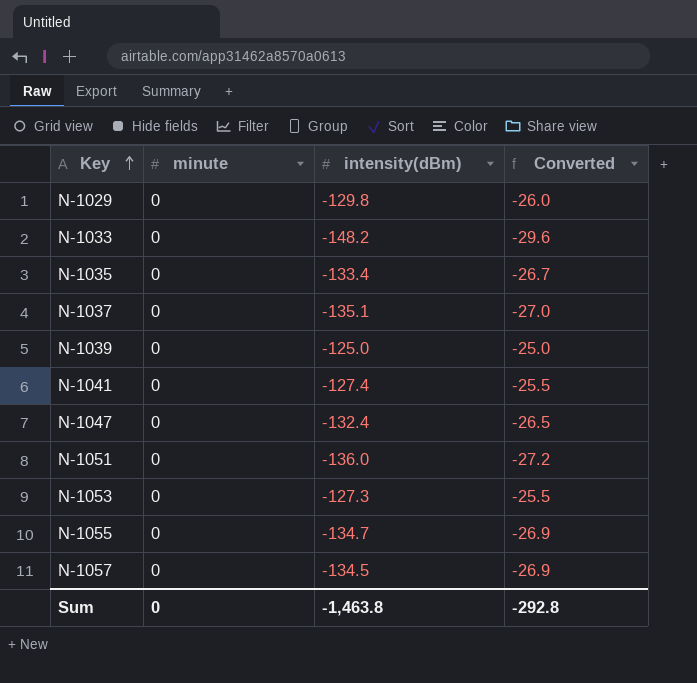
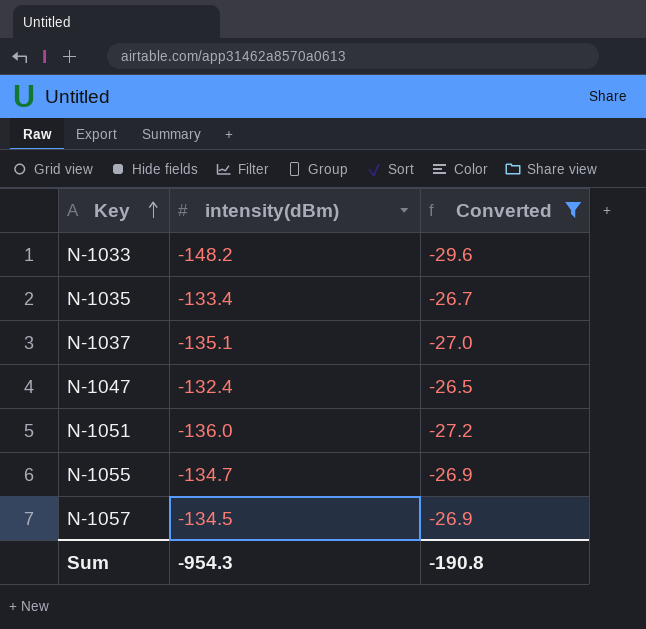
filter: none -> Converted <= -26.5
column minute | position: 2 -> none
Sum | intensity(dBm): -1,463.8 -> -954.3
Sum | Converted: -292.8 -> -190.8

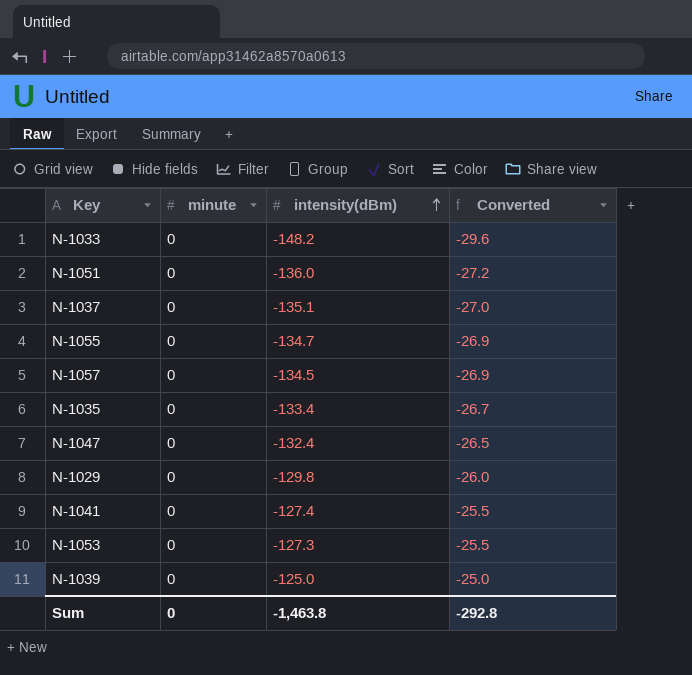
filter: Converted <= -26.5 -> none
row order: Key ascending -> intensity(dBm) ascending
column minute | position: none -> 2
Sum | intensity(dBm): -954.3 -> -1,463.8
Sum | Converted: -190.8 -> -292.8

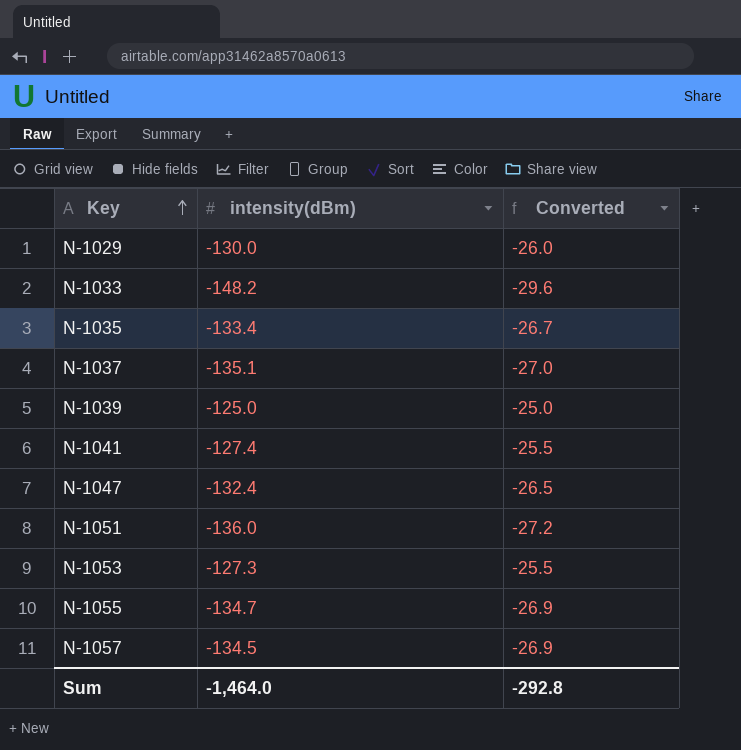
row order: intensity(dBm) ascending -> Key ascending
column minute | position: 2 -> none
N-1029 | intensity(dBm): -129.8 -> -130.0
Sum | intensity(dBm): -1,463.8 -> -1,464.0

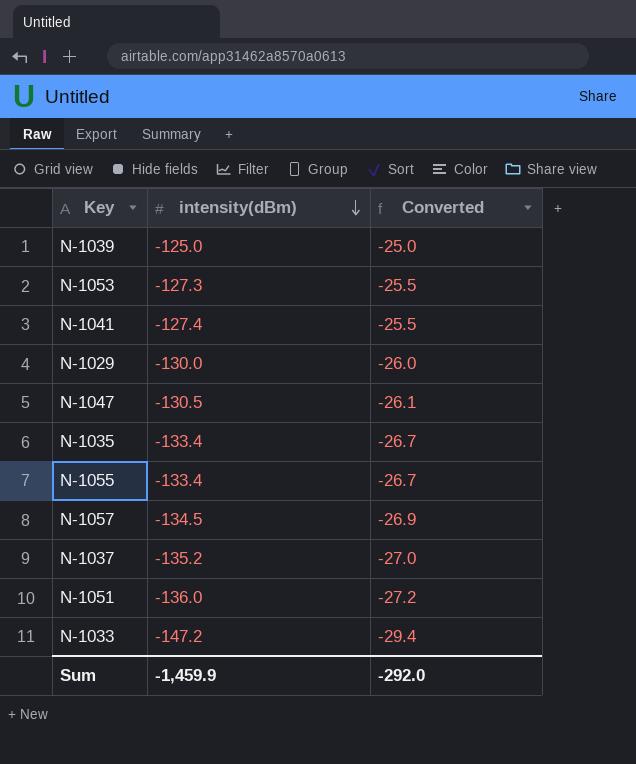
row order: Key ascending -> intensity(dBm) descending
N-1047 | intensity(dBm): -132.4 -> -130.5
N-1047 | Converted: -26.5 -> -26.1
N-1055 | intensity(dBm): -134.7 -> -133.4
N-1055 | Converted: -26.9 -> -26.7
N-1037 | intensity(dBm): -135.1 -> -135.2
N-1033 | intensity(dBm): -148.2 -> -147.2
N-1033 | Converted: -29.6 -> -29.4
Sum | intensity(dBm): -1,464.0 -> -1,459.9
Sum | Converted: -292.8 -> -292.0

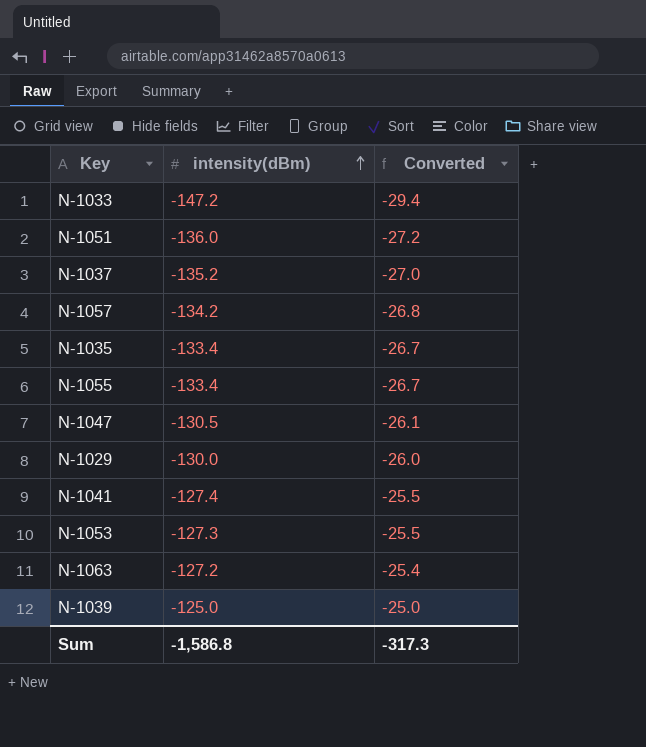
row order: intensity(dBm) descending -> intensity(dBm) ascending
N-1057 | intensity(dBm): -134.5 -> -134.2
N-1057 | Converted: -26.9 -> -26.8
row N-1063: none -> -127.2 | -25.4
Sum | intensity(dBm): -1,459.9 -> -1,586.8
Sum | Converted: -292.0 -> -317.3

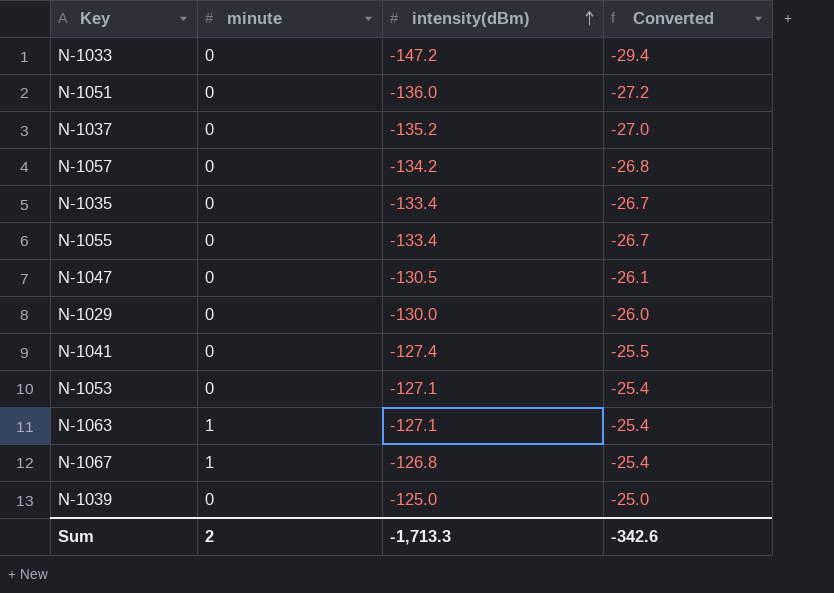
column minute | position: none -> 2
N-1053 | intensity(dBm): -127.3 -> -127.1
N-1053 | Converted: -25.5 -> -25.4
N-1063 | intensity(dBm): -127.2 -> -127.1
row N-1067: none -> 1 | -126.8 | -25.4
Sum | intensity(dBm): -1,586.8 -> -1,713.3
Sum | Converted: -317.3 -> -342.6

